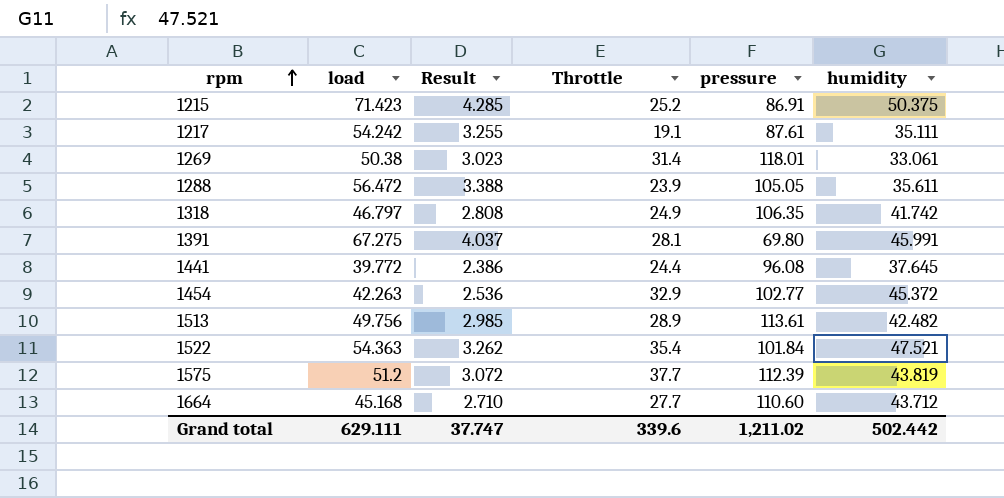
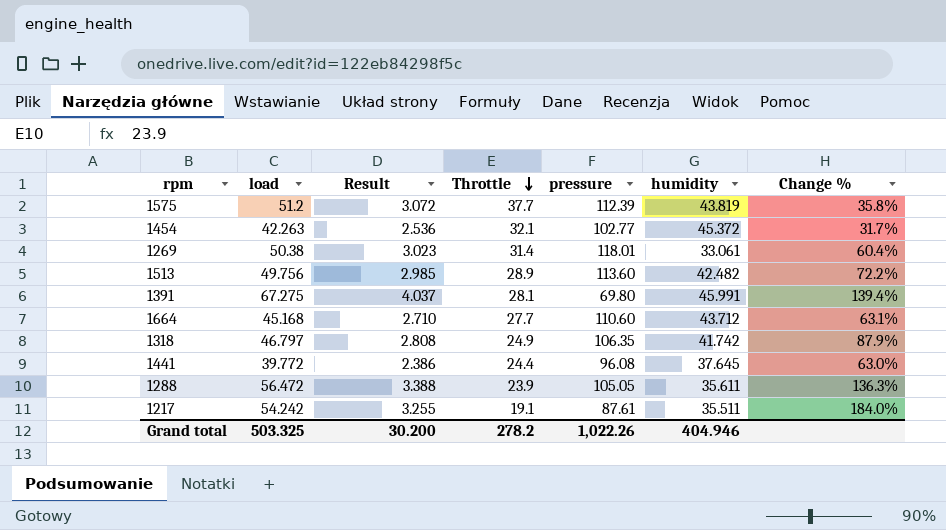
row order: rpm ascending -> Throttle descending
column Change % | formula: none -> ([load] - [Throttle]) / [Throttle]
row 1215: 71.423 | 4.285 | 25.2 | 86.91 | 50.375 -> none
row 1522: 54.363 | 3.262 | 35.4 | 101.84 | 47.521 -> none
1454 | Throttle: 32.9 -> 32.1
1513 | pressure: 113.61 -> 113.60
1217 | humidity: 35.111 -> 35.511
Grand total | load: 629.111 -> 503.325
Grand total | Result: 37.747 -> 30.200
Grand total | Throttle: 339.6 -> 278.2
Grand total | pressure: 1,211.02 -> 1,022.26
Grand total | humidity: 502.442 -> 404.946

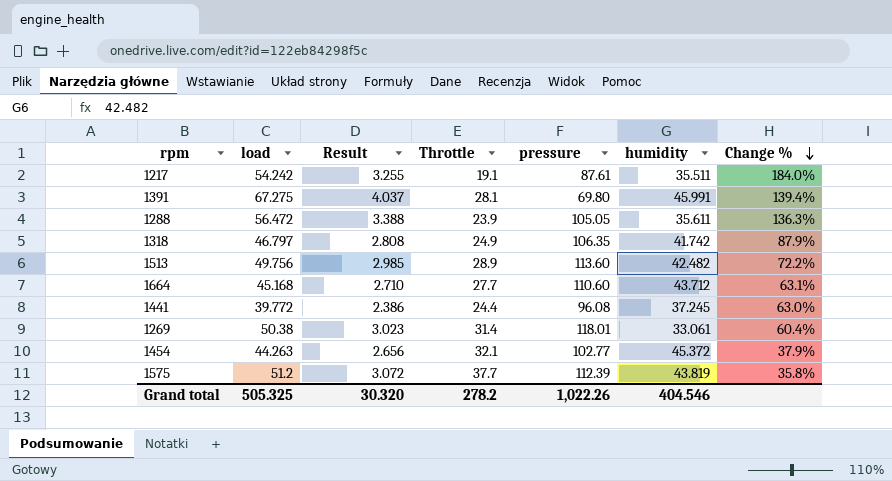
row order: Throttle descending -> Change % descending
1441 | humidity: 37.645 -> 37.245
1454 | load: 42.263 -> 44.263
1454 | Result: 2.536 -> 2.656
1454 | Change %: 31.7% -> 37.9%
Grand total | load: 503.325 -> 505.325
Grand total | Result: 30.200 -> 30.320
Grand total | humidity: 404.946 -> 404.546

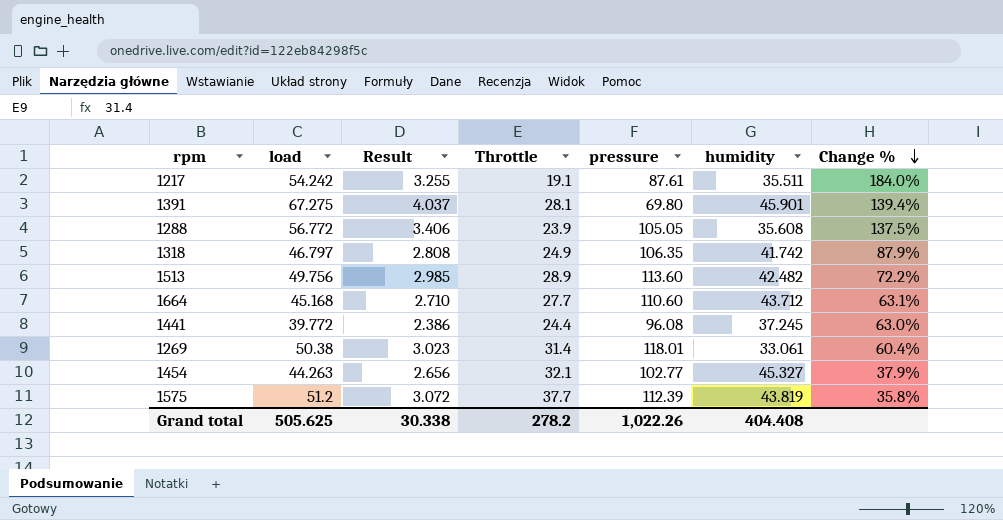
1391 | humidity: 45.991 -> 45.901
1288 | load: 56.472 -> 56.772
1288 | Result: 3.388 -> 3.406
1288 | humidity: 35.611 -> 35.608
1288 | Change %: 136.3% -> 137.5%
1454 | humidity: 45.372 -> 45.327
Grand total | load: 505.325 -> 505.625
Grand total | Result: 30.320 -> 30.338
Grand total | humidity: 404.546 -> 404.408

